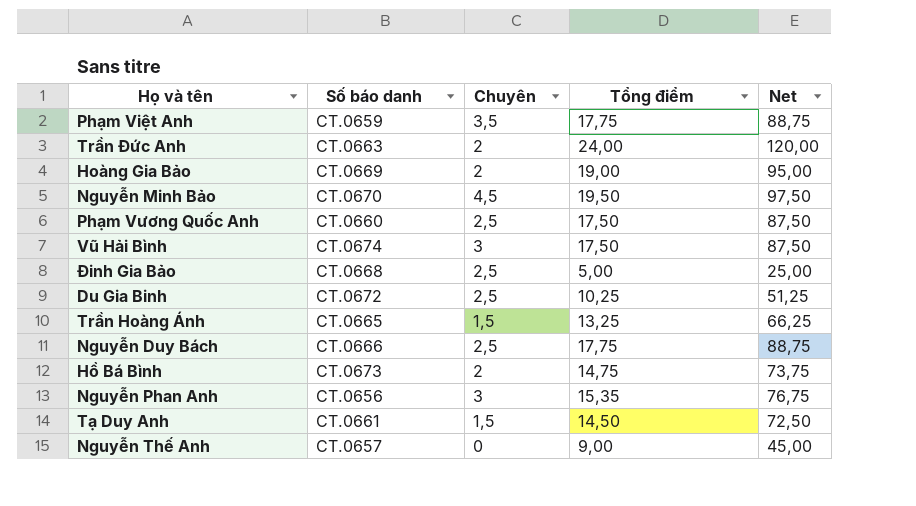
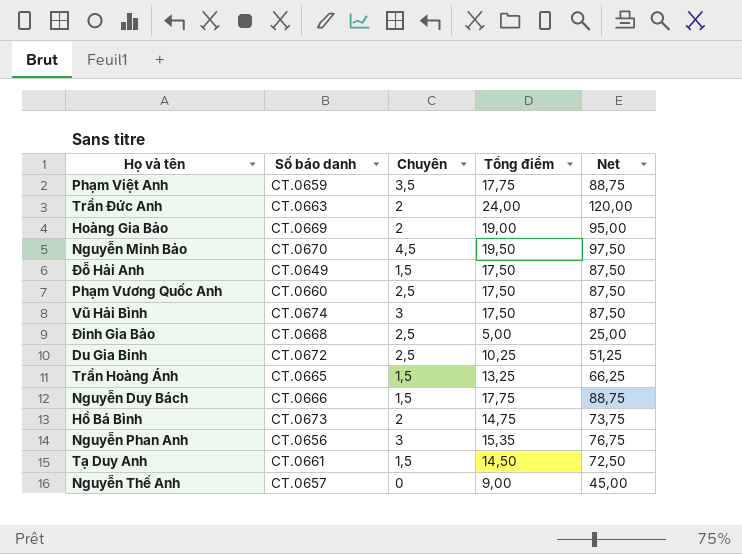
row Đỗ Hải Anh: none -> CT.0649 | 1,5 | 17,50 | 87,50
Nguyễn Duy Bách | Chuyên: 2,5 -> 1,5

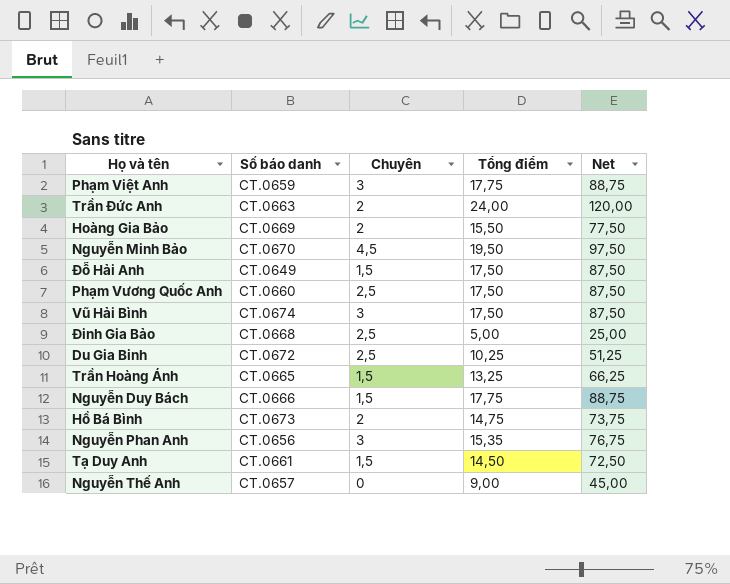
Phạm Việt Anh | Chuyên: 3,5 -> 3
Hoàng Gia Bảo | Tổng điểm: 19,00 -> 15,50
Hoàng Gia Bảo | Net: 95,00 -> 77,50

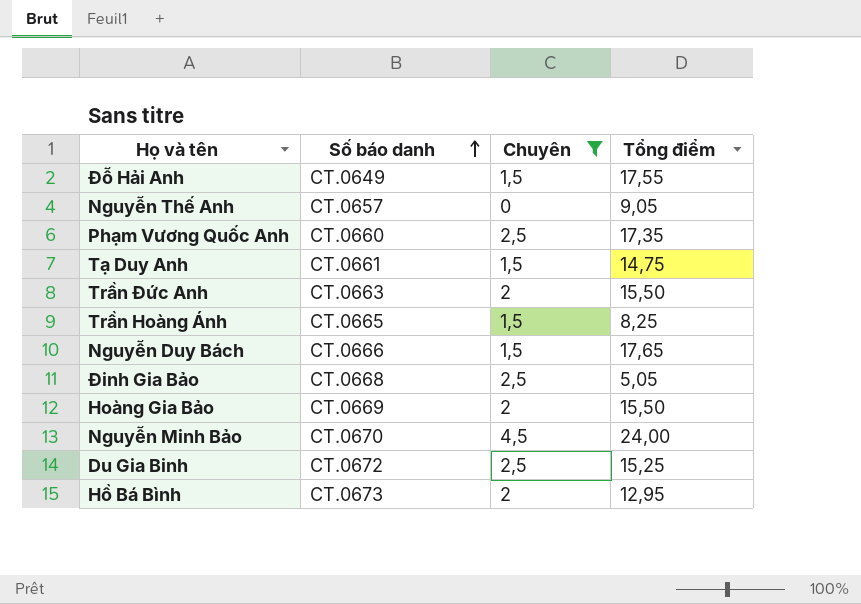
filter: none -> Chuyên != 3
row order: none -> Số báo danh ascending
column Net | formula: [Tổng điểm] * 5 -> none
Đỗ Hải Anh | Tổng điểm: 17,50 -> 17,55
Nguyễn Thế Anh | Tổng điểm: 9,00 -> 9,05
Phạm Vương Quốc Anh | Tổng điểm: 17,50 -> 17,35
Tạ Duy Anh | Tổng điểm: 14,50 -> 14,75
Trần Đức Anh | Tổng điểm: 24,00 -> 15,50
Trần Hoàng Ánh | Tổng điểm: 13,25 -> 8,25
Nguyễn Duy Bách | Tổng điểm: 17,75 -> 17,65
Đinh Gia Bảo | Tổng điểm: 5,00 -> 5,05
Nguyễn Minh Bảo | Tổng điểm: 19,50 -> 24,00
Du Gia Binh | Tổng điểm: 10,25 -> 15,25
Hồ Bá Bình | Tổng điểm: 14,75 -> 12,95

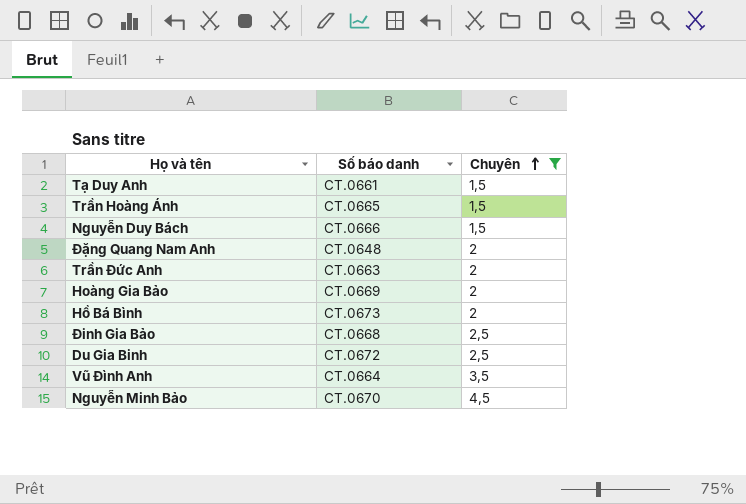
row order: Số báo danh ascending -> Chuyên ascending
column Tổng điểm | position: 4 -> none
row Đỗ Hải Anh: CT.0649 | 1,5 | 17,55 -> none
row Nguyễn Thế Anh: CT.0657 | 0 | 9,05 -> none
row Phạm Vương Quốc Anh: CT.0660 | 2,5 | 17,35 -> none
row Đặng Quang Nam Anh: none -> CT.0648 | 2
row Vũ Đình Anh: none -> CT.0664 | 3,5

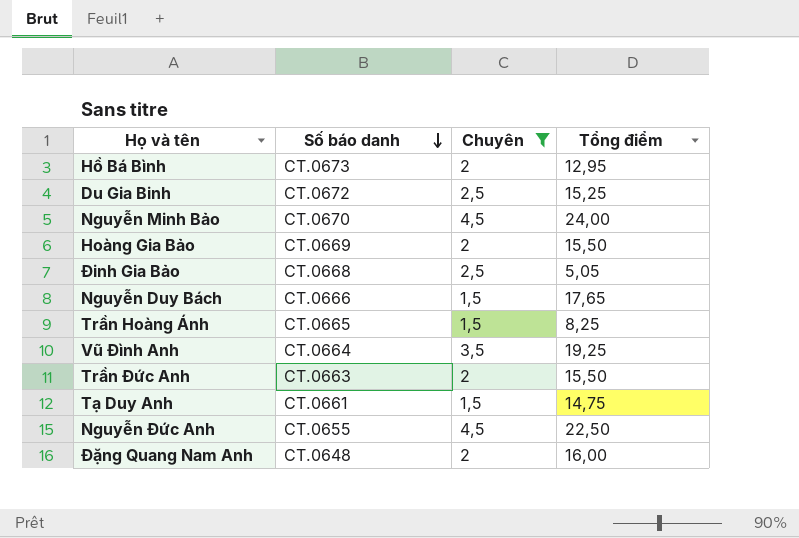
row order: Chuyên ascending -> Số báo danh descending
column Tổng điểm | position: none -> 4
row Nguyễn Đức Anh: none -> CT.0655 | 4,5 | 22,50

